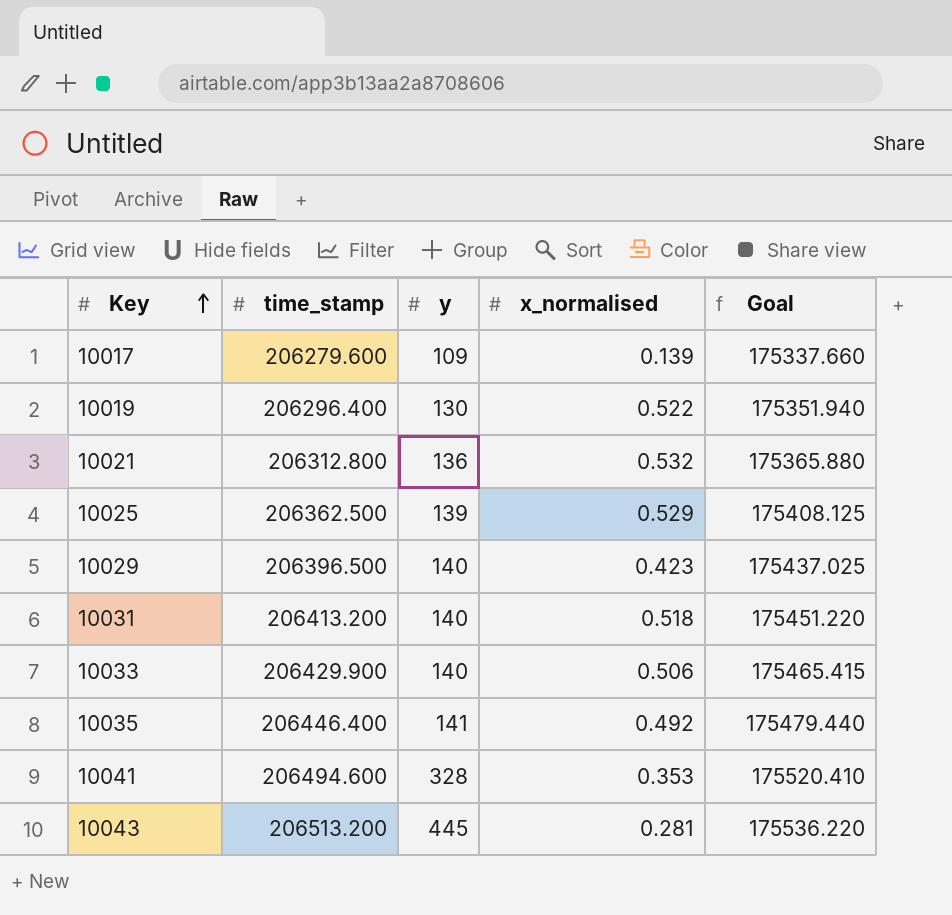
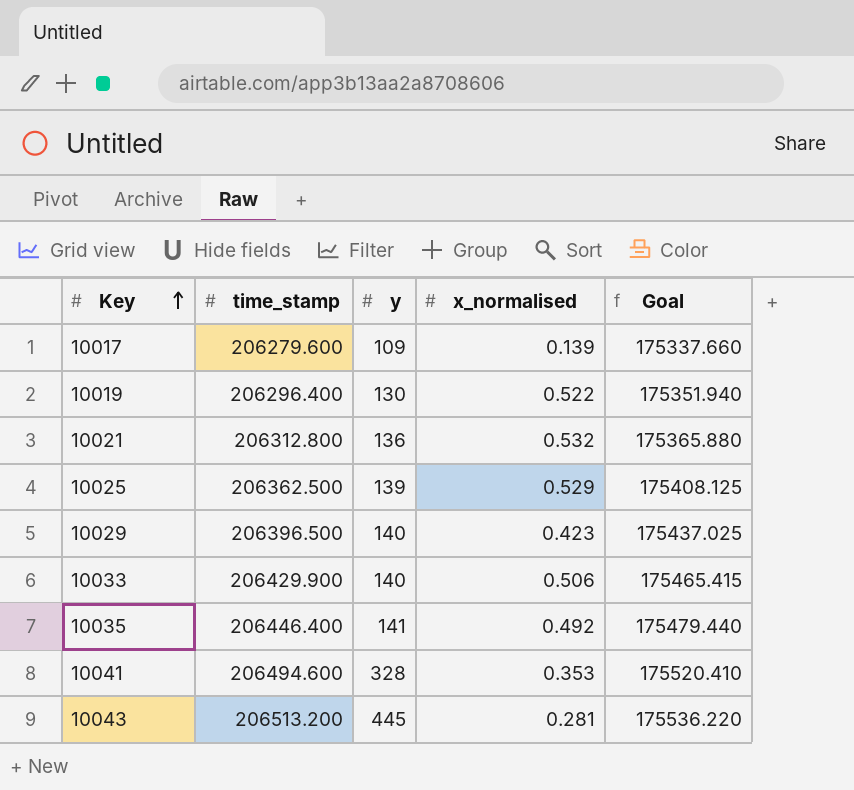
row 10031: 206413.200 | 140 | 0.518 | 175451.220 -> none

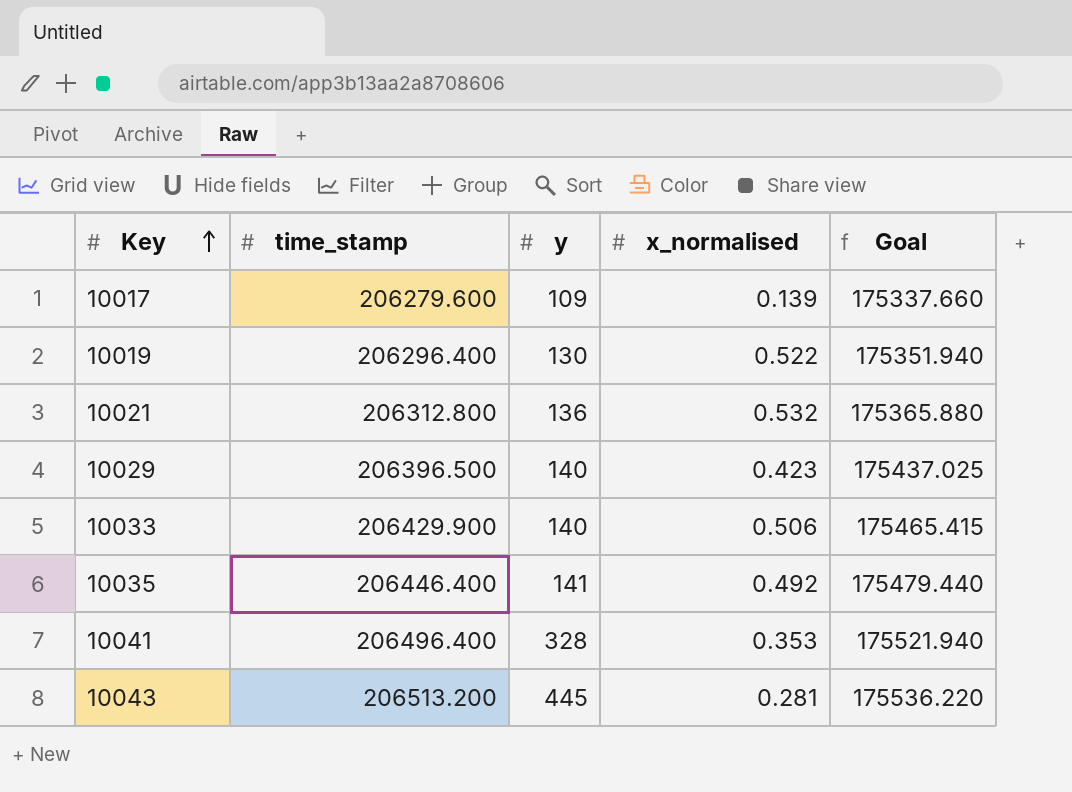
row 10025: 206362.500 | 139 | 0.529 | 175408.125 -> none
10041 | time_stamp: 206494.600 -> 206496.400
10041 | Goal: 175520.410 -> 175521.940

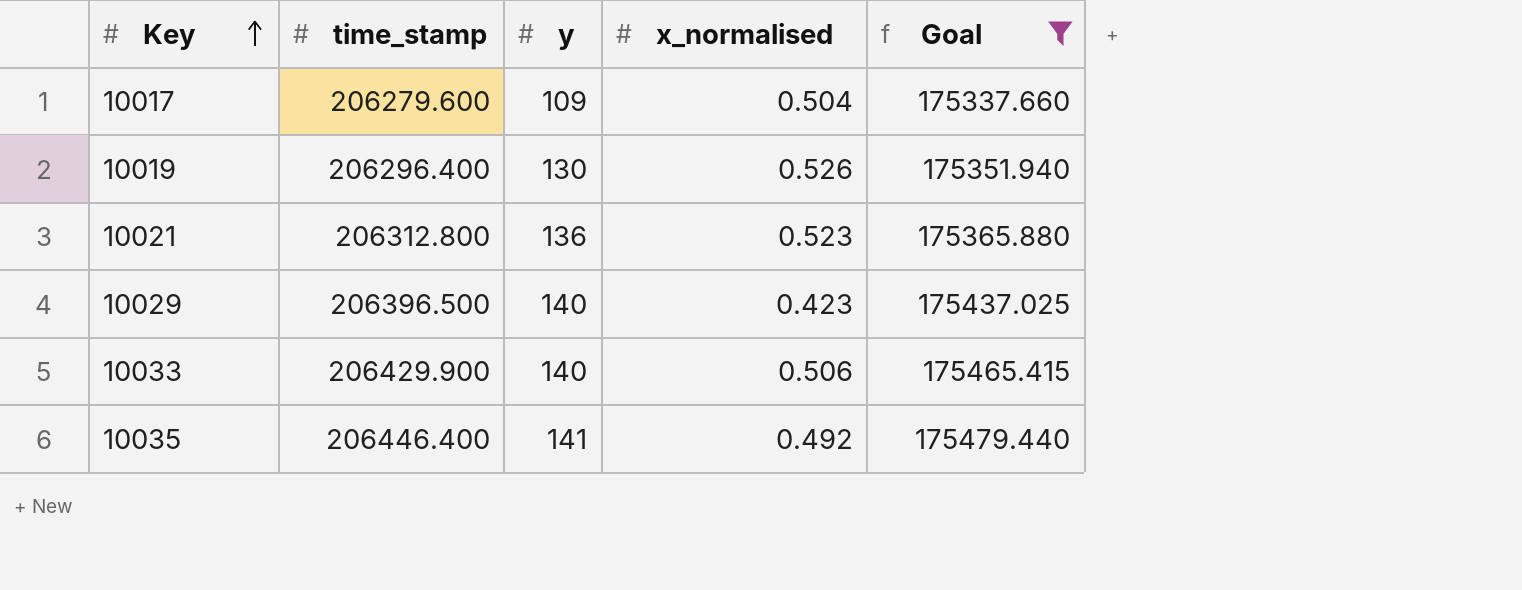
filter: none -> Goal <= 175479.440
10017 | x_normalised: 0.139 -> 0.504
10019 | x_normalised: 0.522 -> 0.526
10021 | x_normalised: 0.532 -> 0.523

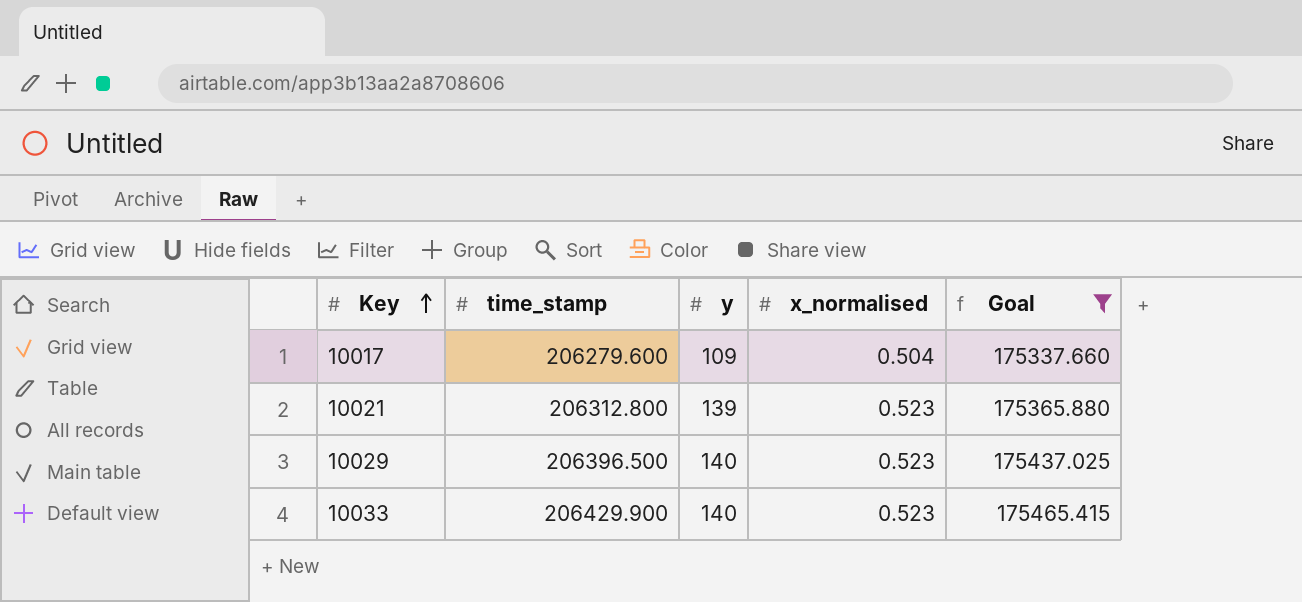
row 10019: 206296.400 | 130 | 0.526 | 175351.940 -> none
row 10035: 206446.400 | 141 | 0.492 | 175479.440 -> none
10021 | y: 136 -> 139
10029 | x_normalised: 0.423 -> 0.523
10033 | x_normalised: 0.506 -> 0.523

